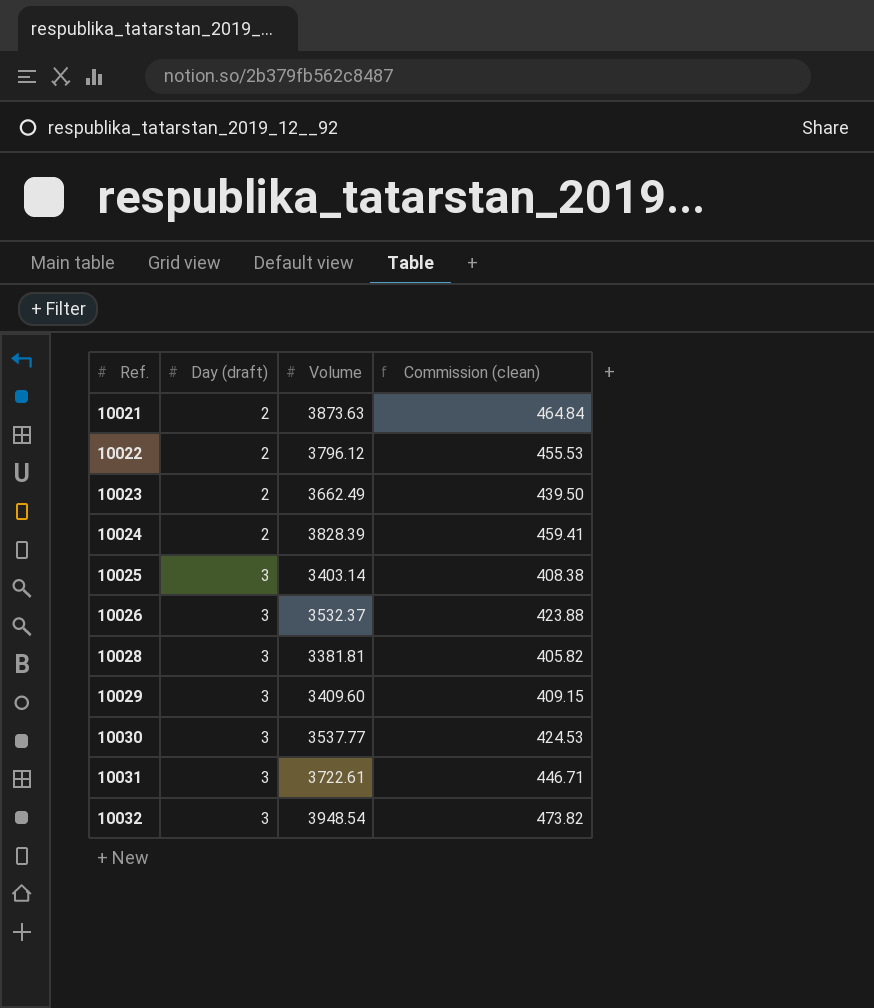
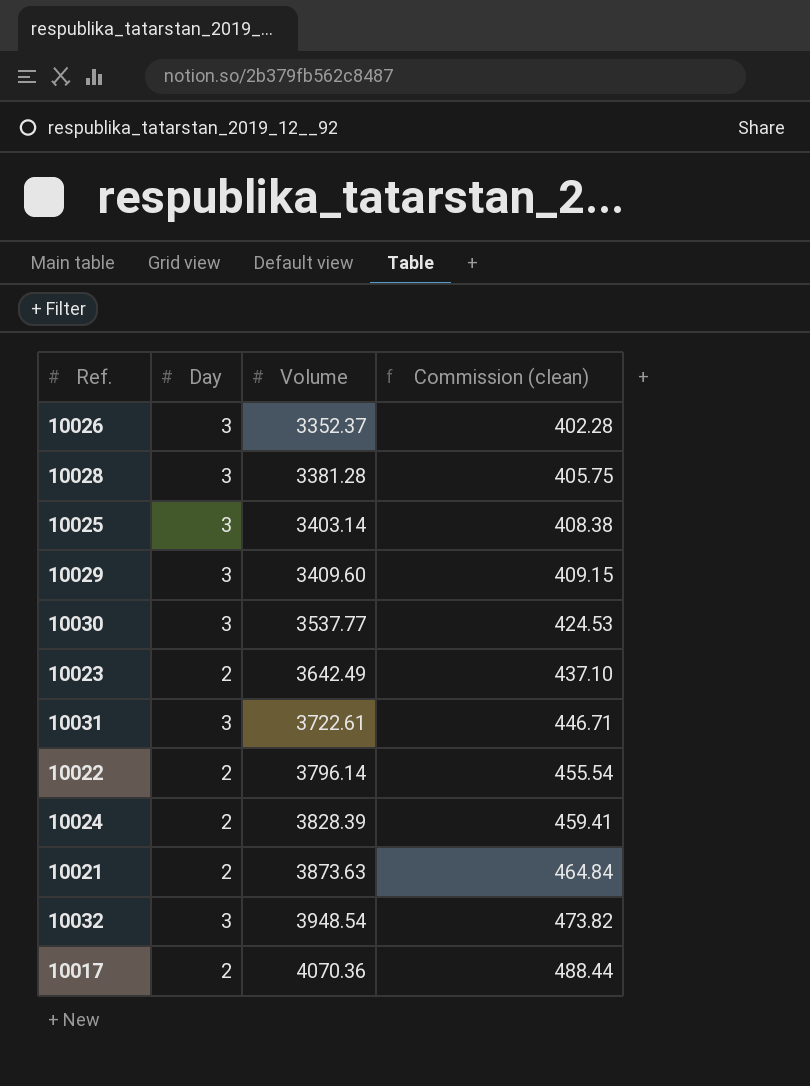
row order: Ref. ascending -> Volume ascending
column name: Day (draft) -> Day
10026 | Volume: 3532.37 -> 3352.37
10026 | Commission (clean): 423.88 -> 402.28
10028 | Volume: 3381.81 -> 3381.28
10028 | Commission (clean): 405.82 -> 405.75
10023 | Volume: 3662.49 -> 3642.49
10023 | Commission (clean): 439.50 -> 437.10
10022 | Volume: 3796.12 -> 3796.14
10022 | Commission (clean): 455.53 -> 455.54
row 10017: none -> 2 | 4070.36 | 488.44

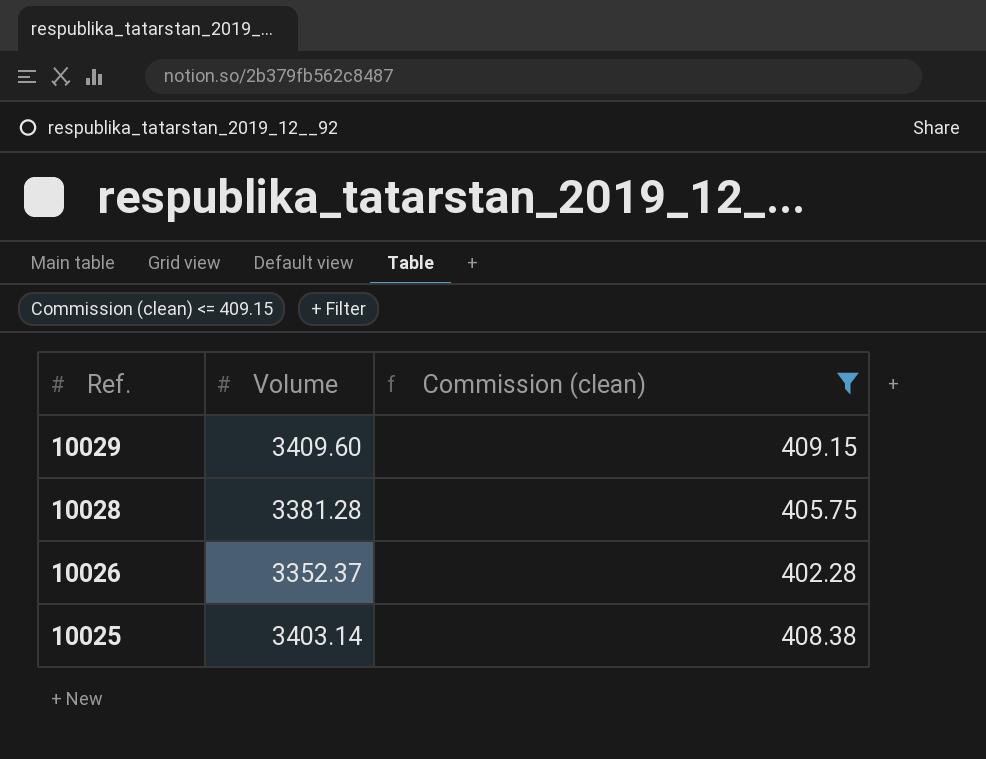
filter: none -> Commission (clean) <= 409.15
row order: Volume ascending -> Ref. descending
column Day | position: 2 -> none

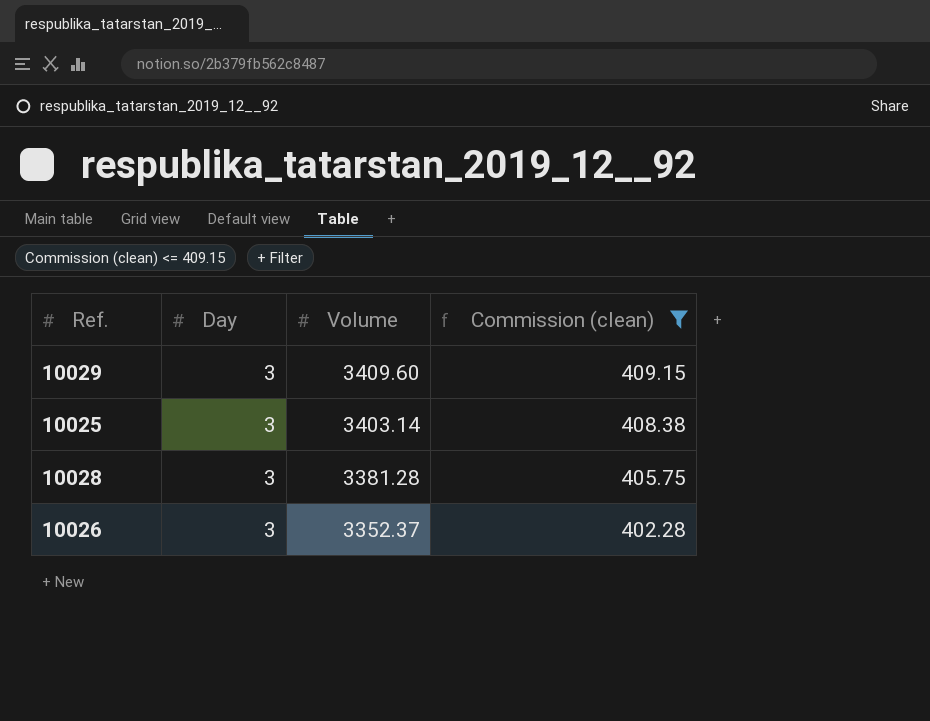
row order: Ref. descending -> Volume descending
column Day | position: none -> 2

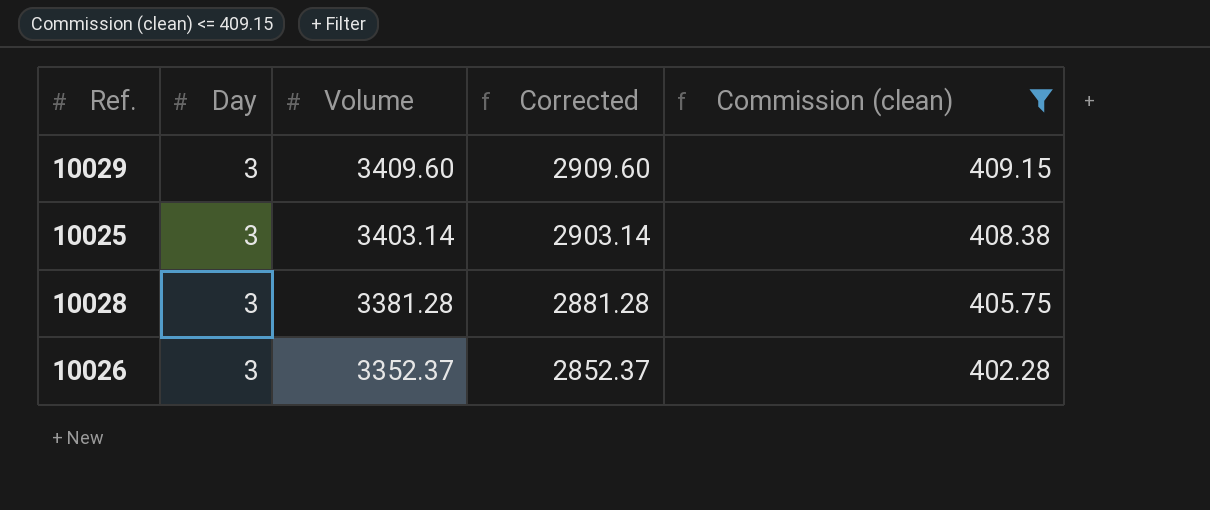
column Corrected | formula: none -> [Volume] - 500

